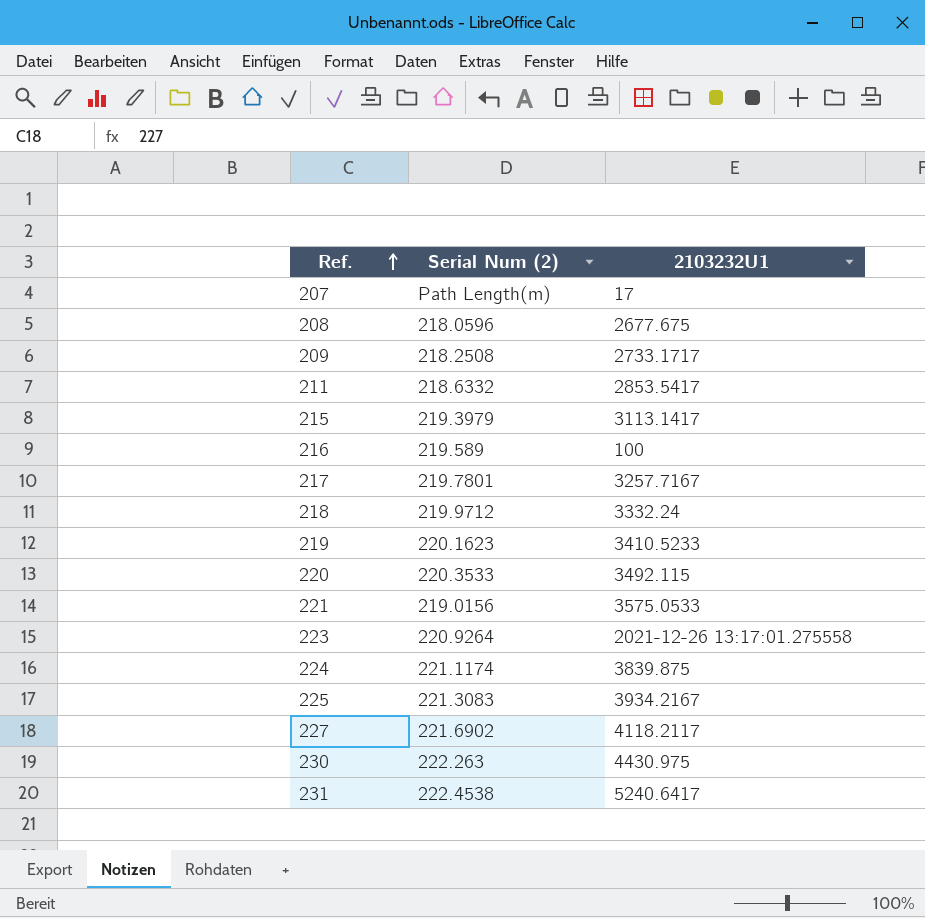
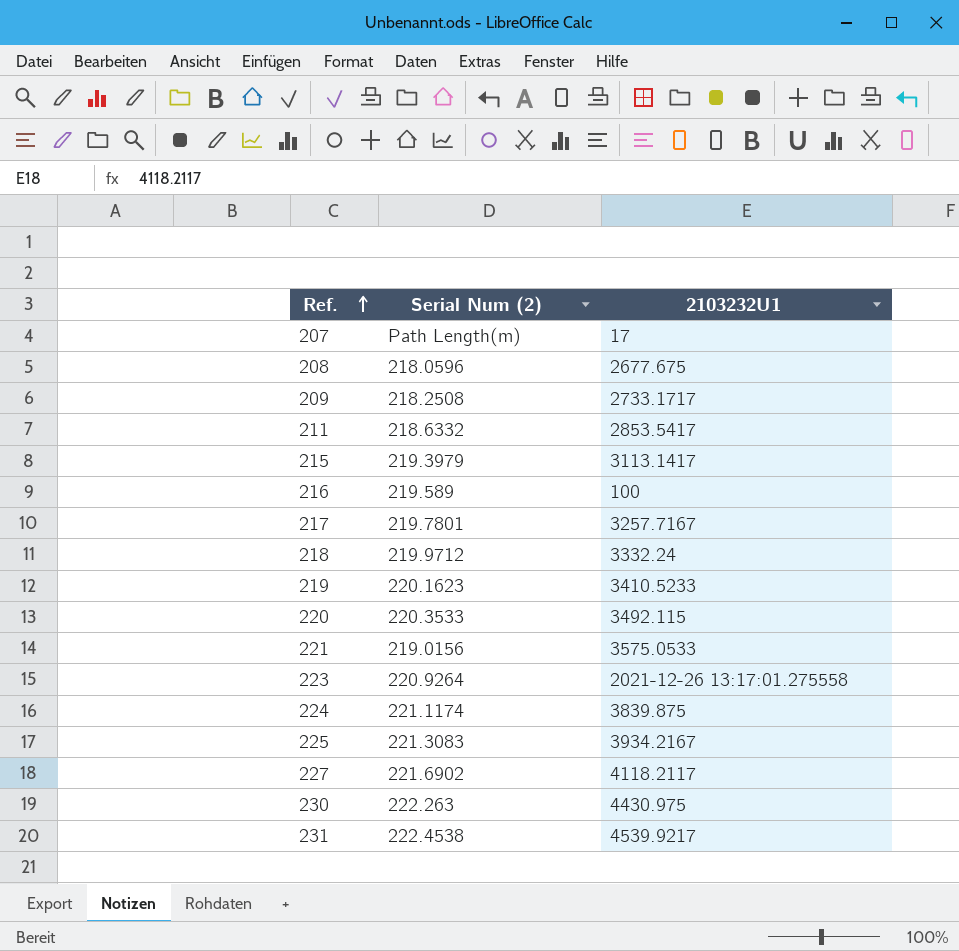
231 | 2103232U1: 5240.6417 -> 4539.9217

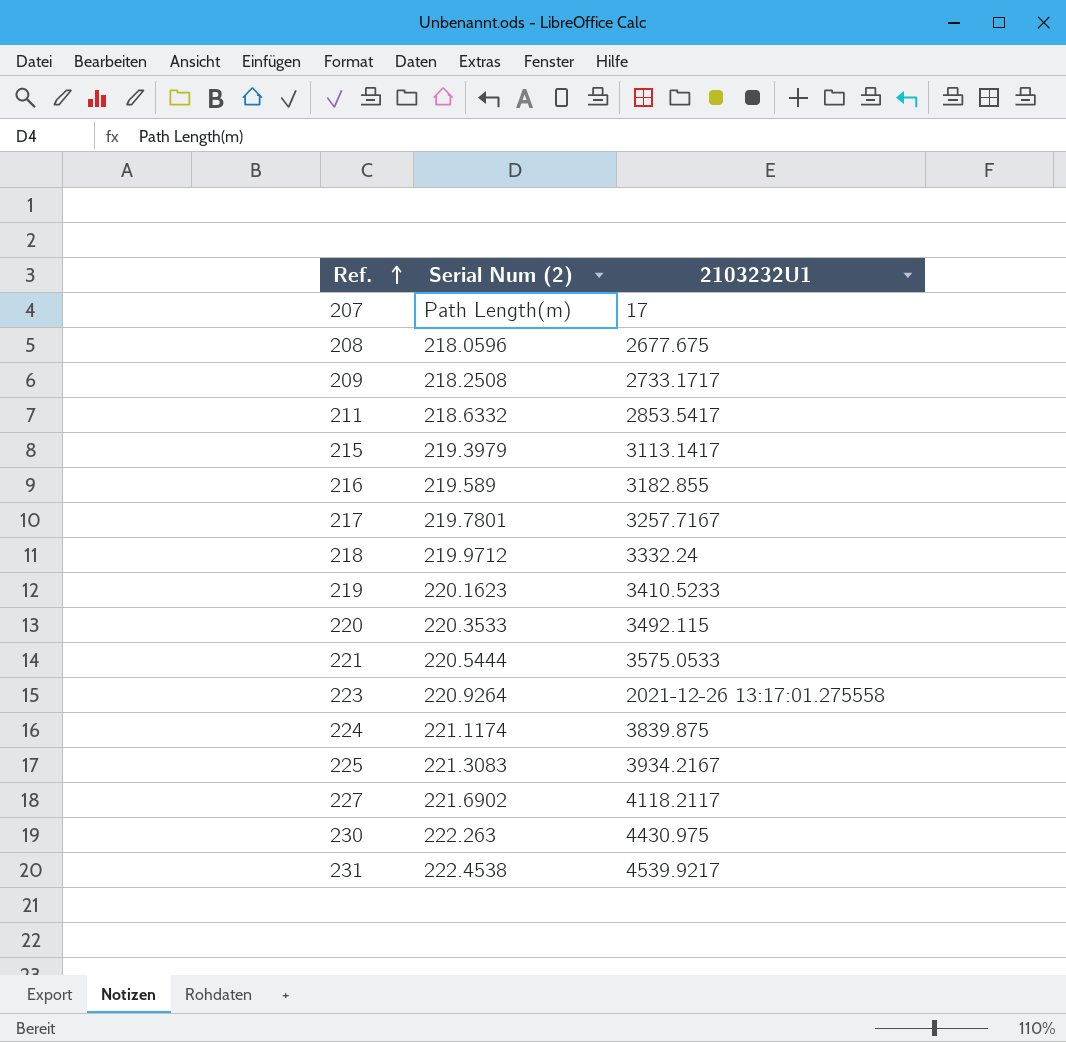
216 | 2103232U1: 100 -> 3182.855
221 | Serial Num (2): 219.0156 -> 220.5444

